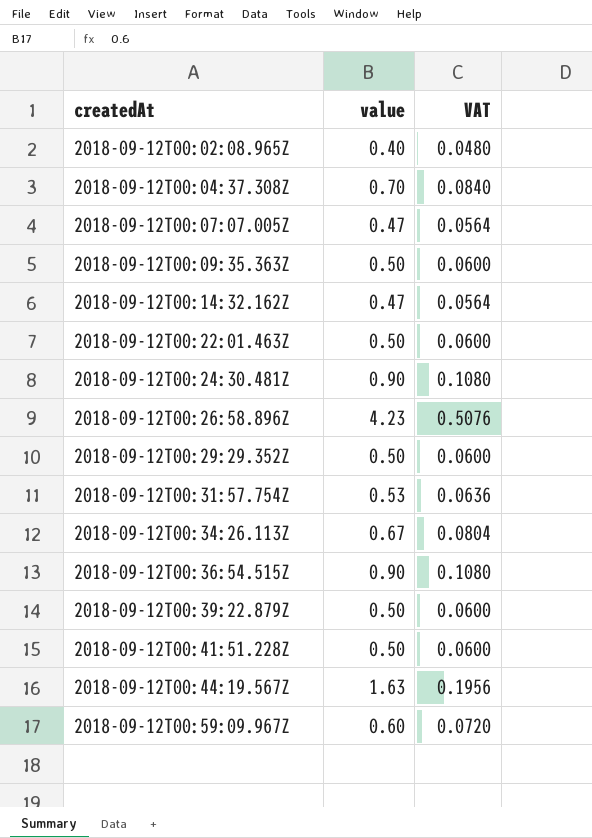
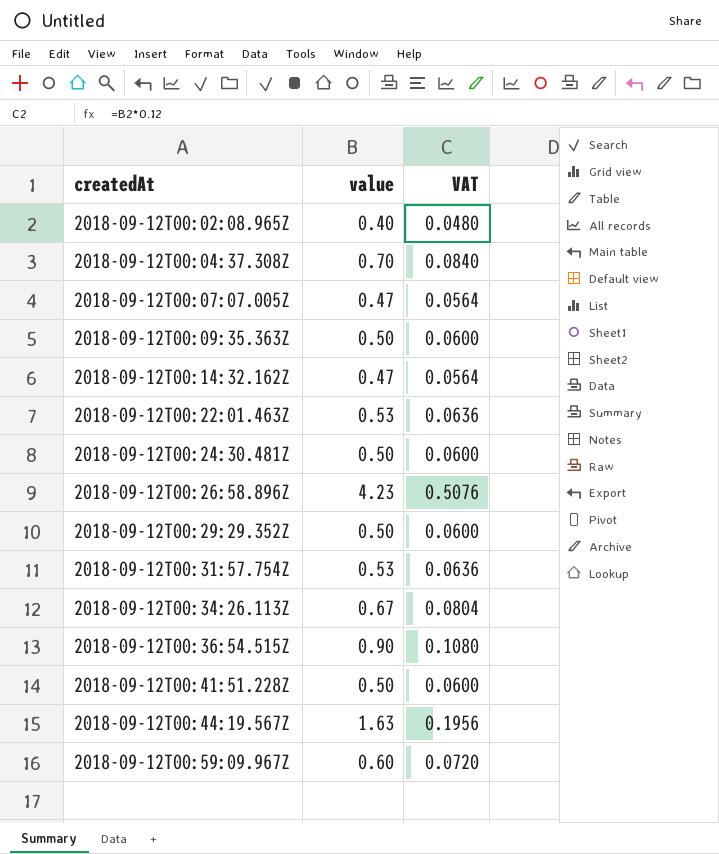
row 2018-09-12T00:39:22.879Z: 0.50 | 0.0600 -> none
2018-09-12T00:22:01.463Z | value: 0.50 -> 0.53
2018-09-12T00:22:01.463Z | VAT: 0.0600 -> 0.0636
2018-09-12T00:24:30.481Z | value: 0.90 -> 0.50
2018-09-12T00:24:30.481Z | VAT: 0.1080 -> 0.0600

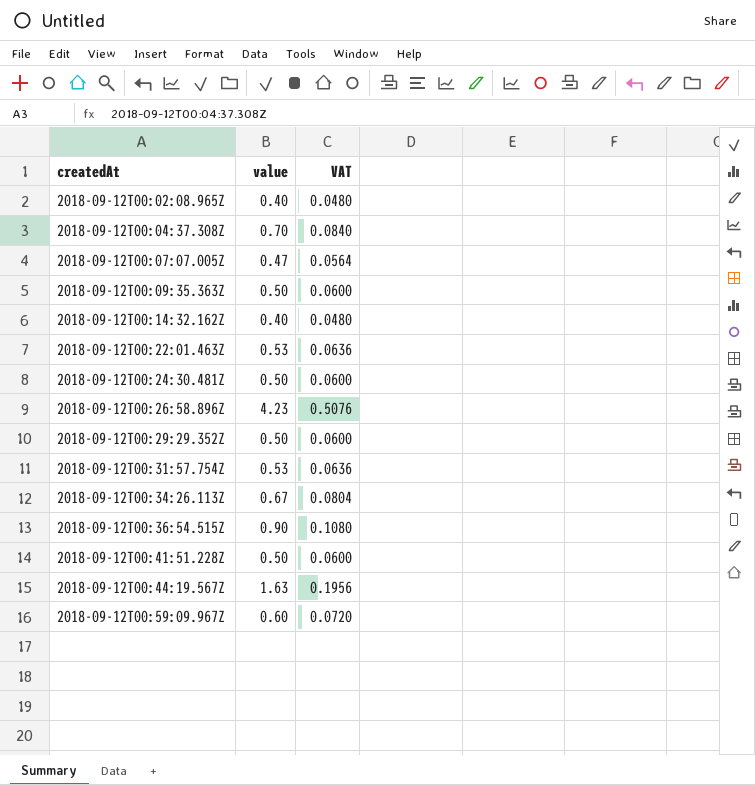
2018-09-12T00:14:32.162Z | value: 0.47 -> 0.40
2018-09-12T00:14:32.162Z | VAT: 0.0564 -> 0.0480

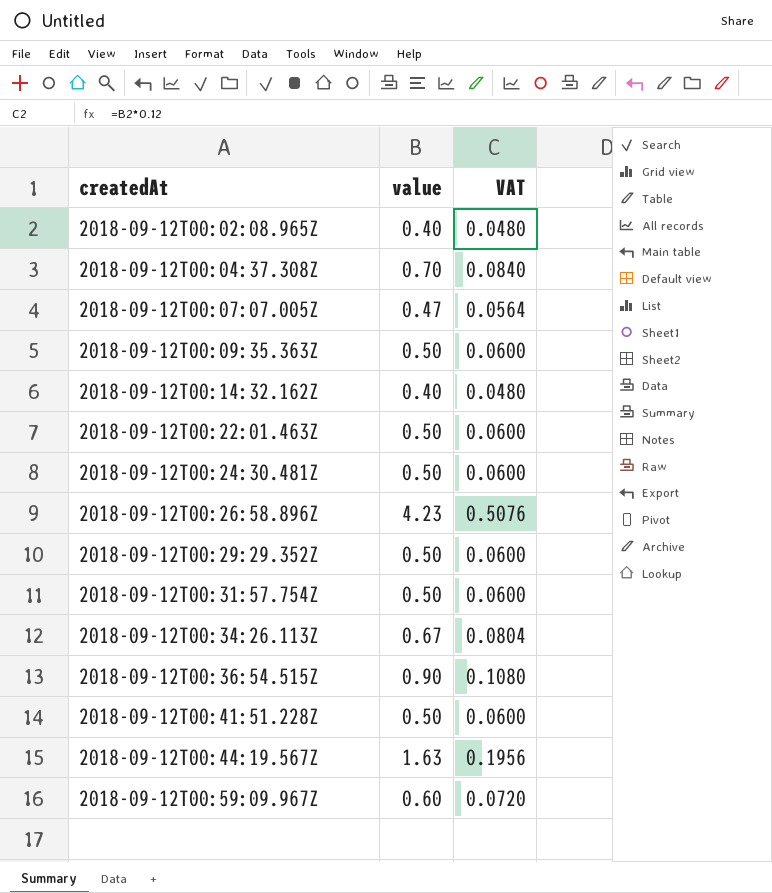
2018-09-12T00:22:01.463Z | value: 0.53 -> 0.50
2018-09-12T00:22:01.463Z | VAT: 0.0636 -> 0.0600
2018-09-12T00:31:57.754Z | value: 0.53 -> 0.50
2018-09-12T00:31:57.754Z | VAT: 0.0636 -> 0.0600

